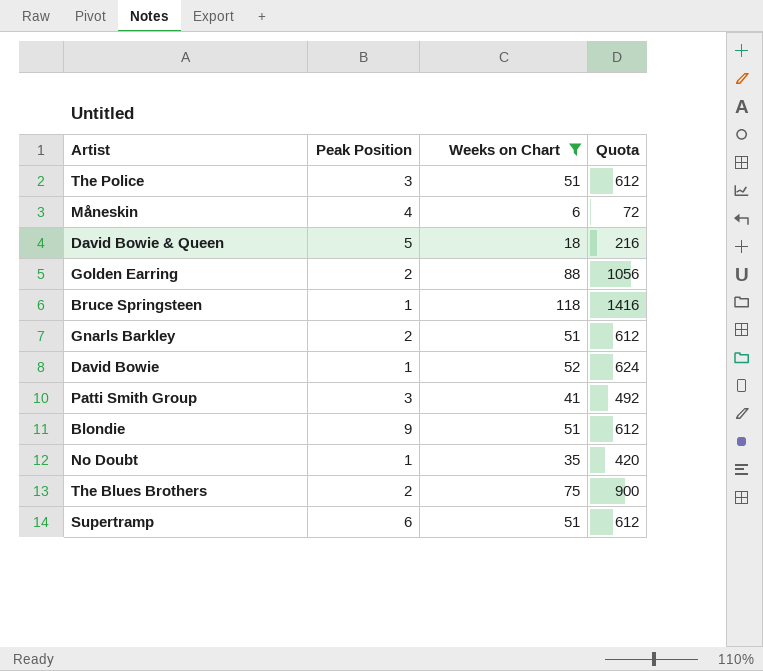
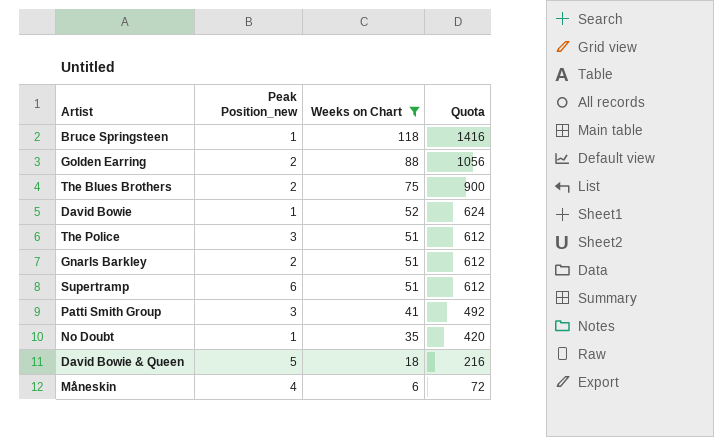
row order: none -> Weeks on Chart descending
column name: Peak Position -> Peak Position_new
row Blondie: 9 | 51 | 612 -> none

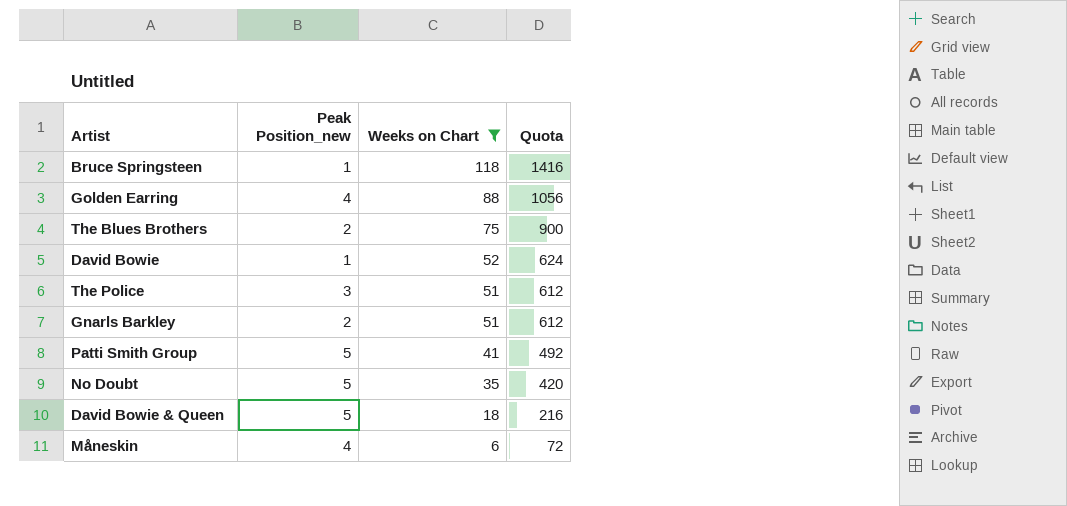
row Supertramp: 6 | 51 | 612 -> none
Golden Earring | Peak Position_new: 2 -> 4
Patti Smith Group | Peak Position_new: 3 -> 5
No Doubt | Peak Position_new: 1 -> 5

